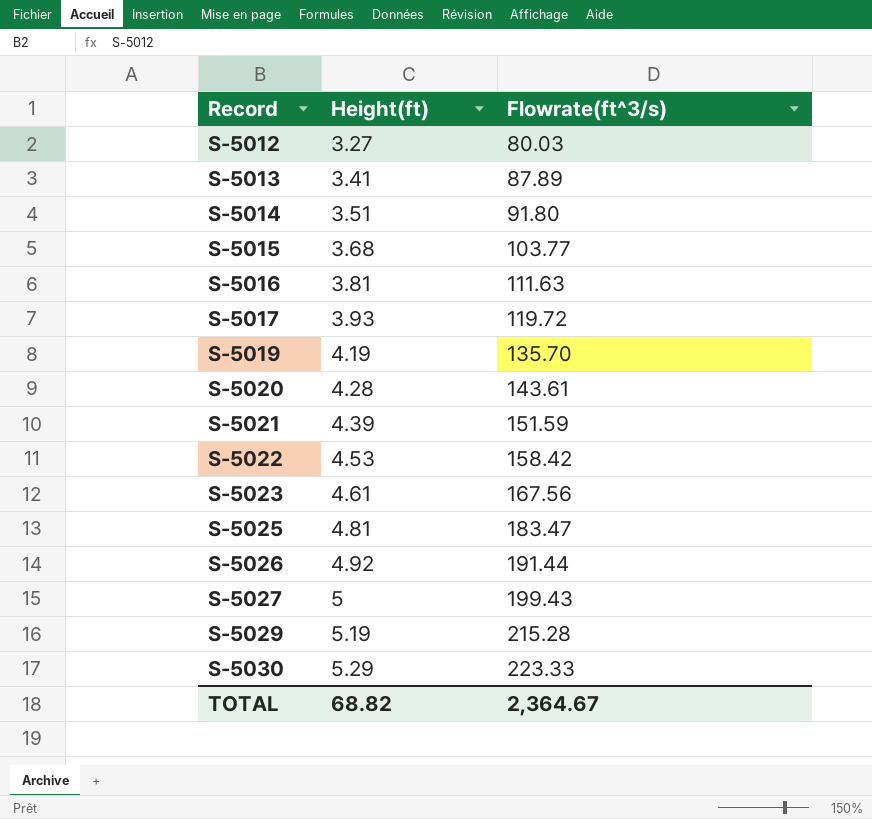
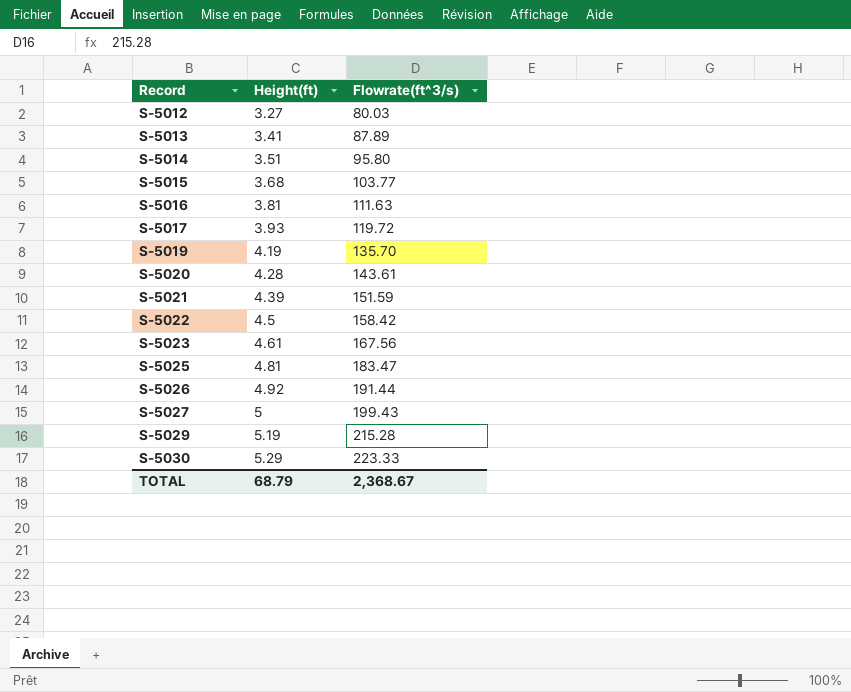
S-5014 | Flowrate(ft^3/s): 91.80 -> 95.80
S-5022 | Height(ft): 4.53 -> 4.5
TOTAL | Height(ft): 68.82 -> 68.79
TOTAL | Flowrate(ft^3/s): 2,364.67 -> 2,368.67

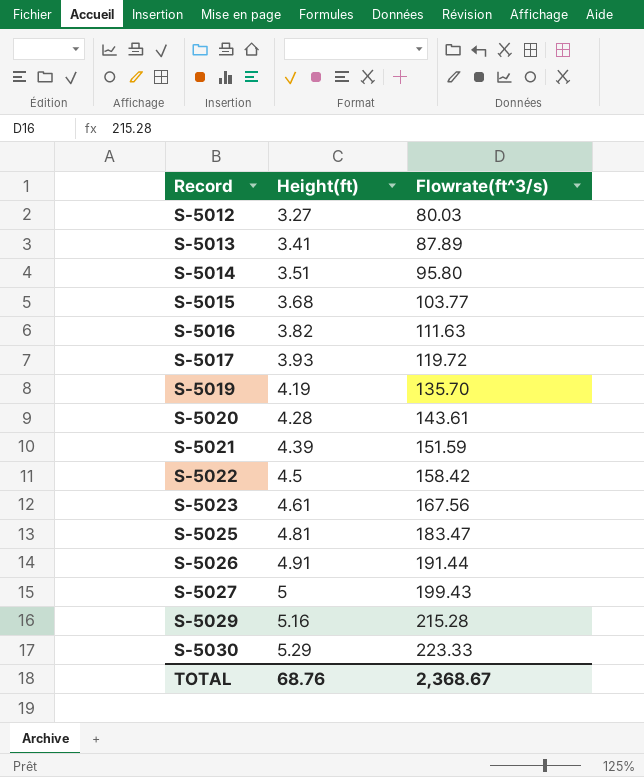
S-5016 | Height(ft): 3.81 -> 3.82
S-5026 | Height(ft): 4.92 -> 4.91
S-5029 | Height(ft): 5.19 -> 5.16
TOTAL | Height(ft): 68.79 -> 68.76

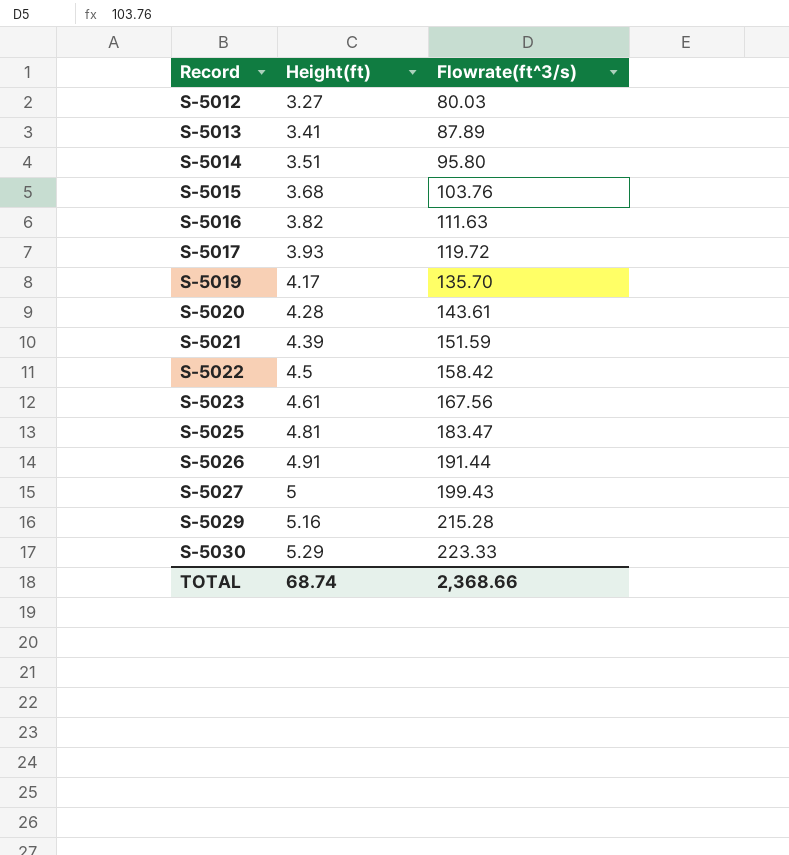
S-5015 | Flowrate(ft^3/s): 103.77 -> 103.76
S-5019 | Height(ft): 4.19 -> 4.17
TOTAL | Height(ft): 68.76 -> 68.74
TOTAL | Flowrate(ft^3/s): 2,368.67 -> 2,368.66

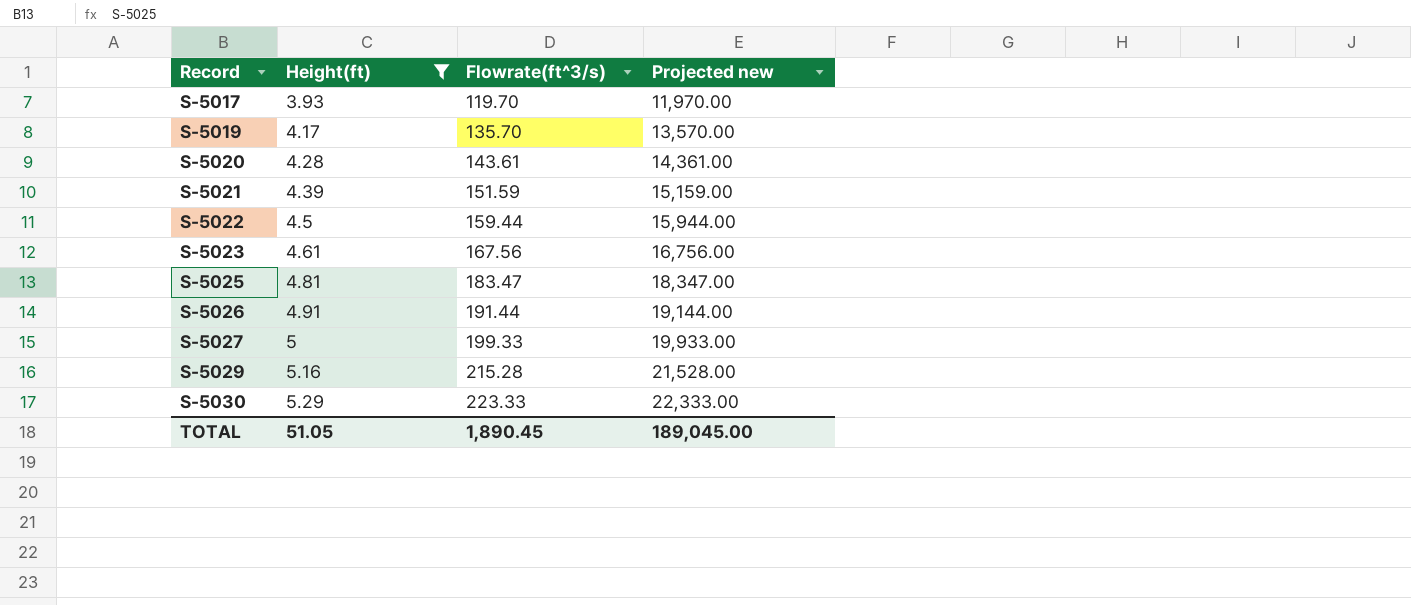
filter: none -> Height(ft) >= 3.93
column Projected new | formula: none -> [Flowrate(ft^3/s)] * 100
S-5017 | Flowrate(ft^3/s): 119.72 -> 119.70
S-5022 | Flowrate(ft^3/s): 158.42 -> 159.44
S-5027 | Flowrate(ft^3/s): 199.43 -> 199.33
TOTAL | Height(ft): 68.74 -> 51.05
TOTAL | Flowrate(ft^3/s): 2,368.66 -> 1,890.45

